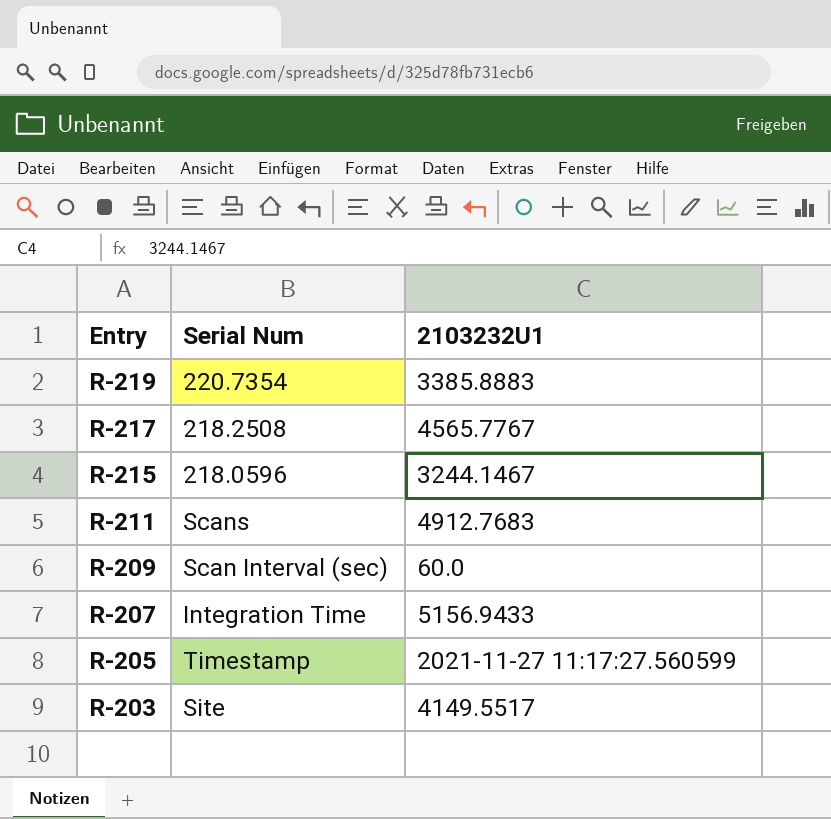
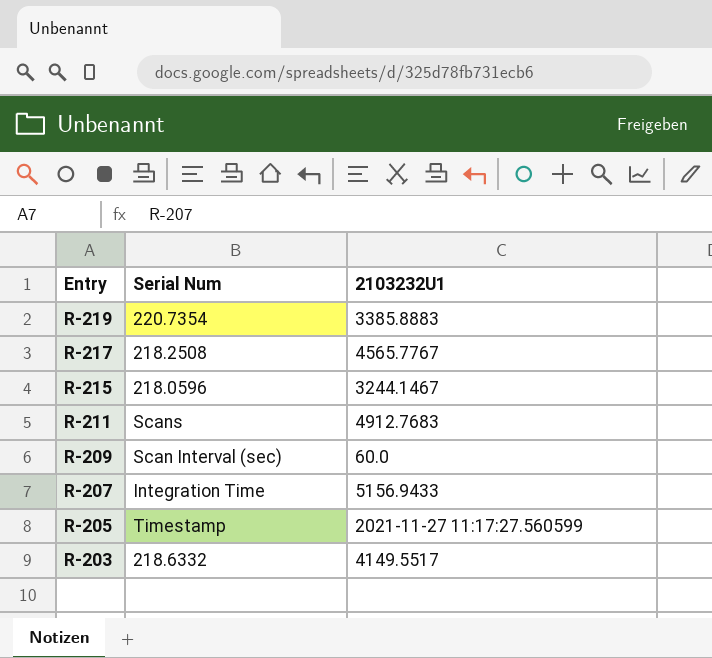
R-203 | Serial Num: Site -> 218.6332

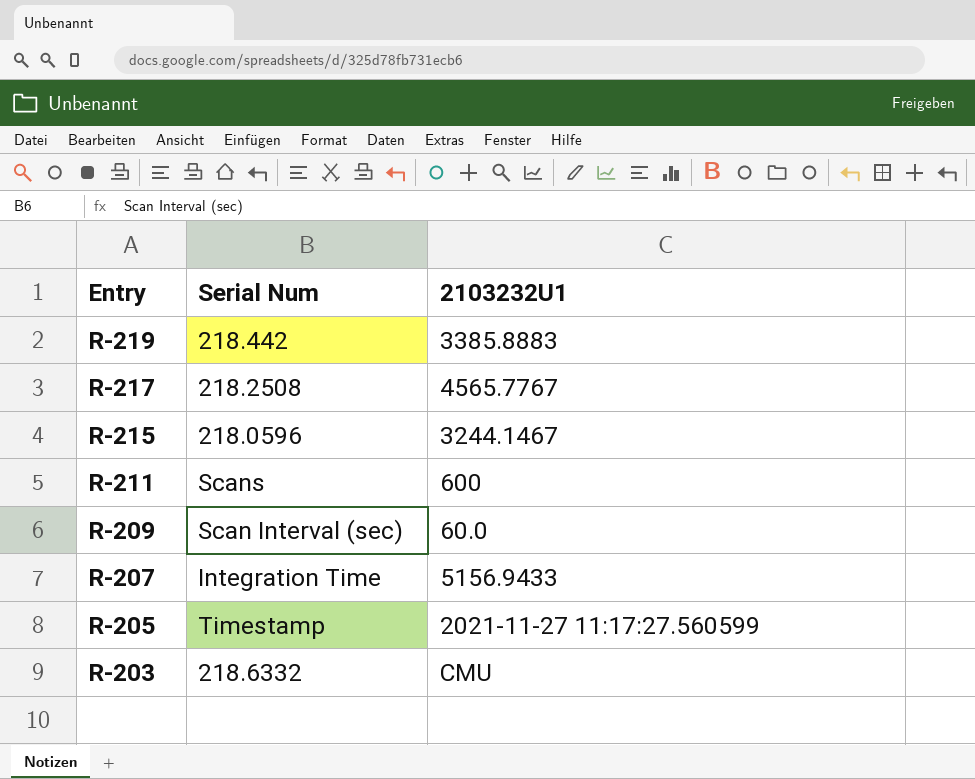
R-219 | Serial Num: 220.7354 -> 218.442
R-211 | 2103232U1: 4912.7683 -> 600
R-203 | 2103232U1: 4149.5517 -> CMU

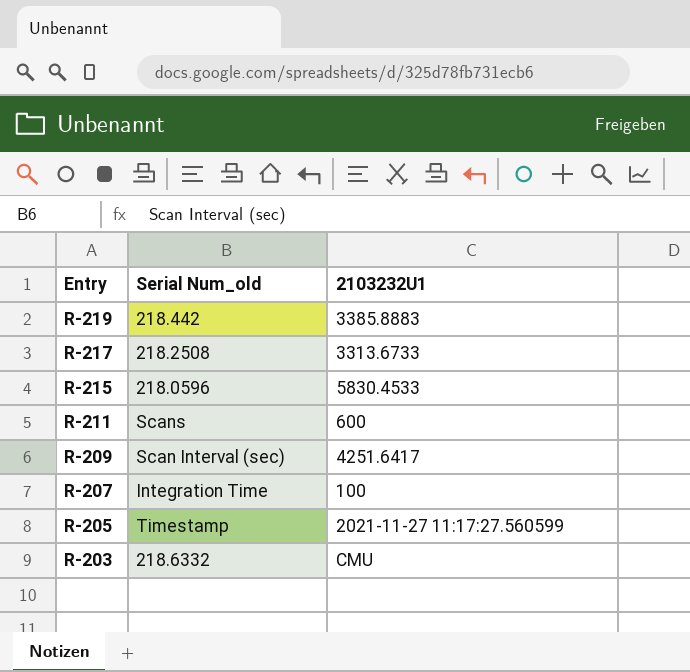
column name: Serial Num -> Serial Num_old
R-217 | 2103232U1: 4565.7767 -> 3313.6733
R-215 | 2103232U1: 3244.1467 -> 5830.4533
R-209 | 2103232U1: 60.0 -> 4251.6417
R-207 | 2103232U1: 5156.9433 -> 100

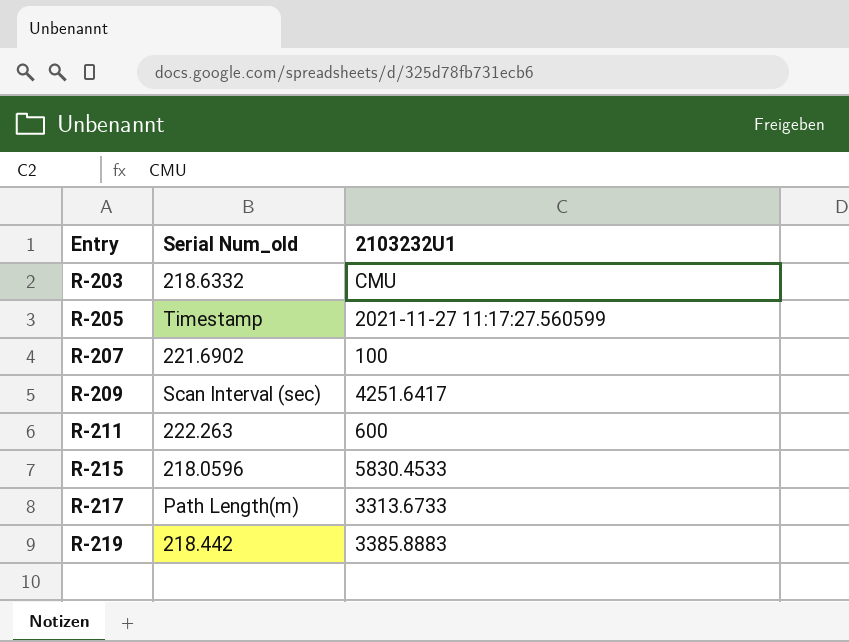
row order: Entry descending -> Entry ascending
R-207 | Serial Num_old: Integration Time -> 221.6902
R-211 | Serial Num_old: Scans -> 222.263
R-217 | Serial Num_old: 218.2508 -> Path Length(m)

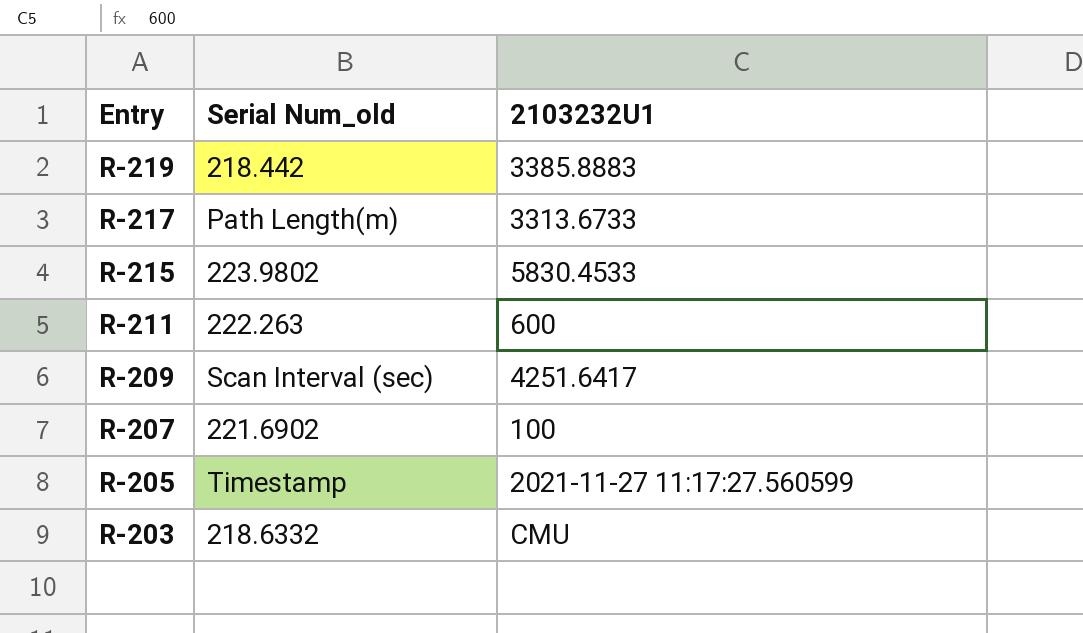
row order: Entry ascending -> Entry descending
R-215 | Serial Num_old: 218.0596 -> 223.9802

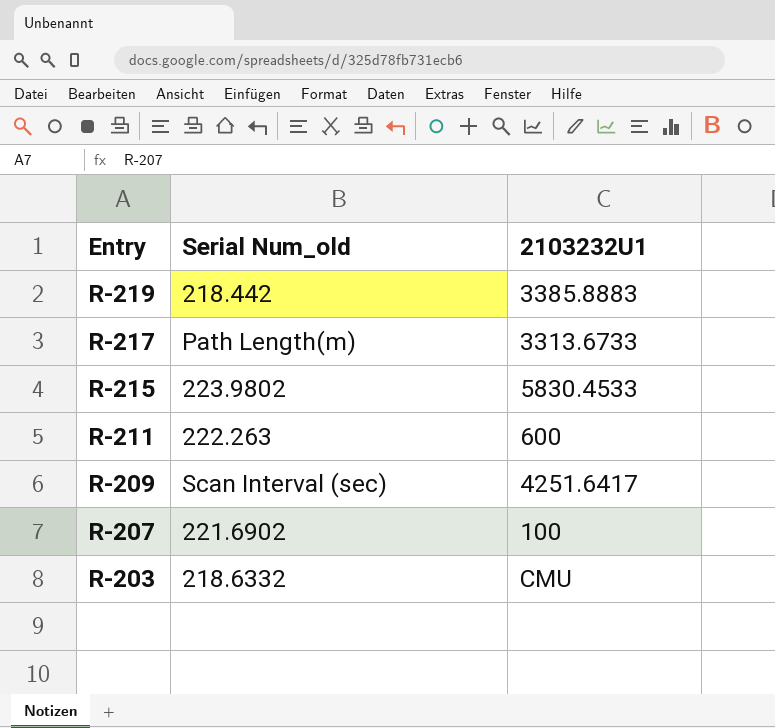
row R-205: Timestamp | 2021-11-27 11:17:27.560599 -> none

